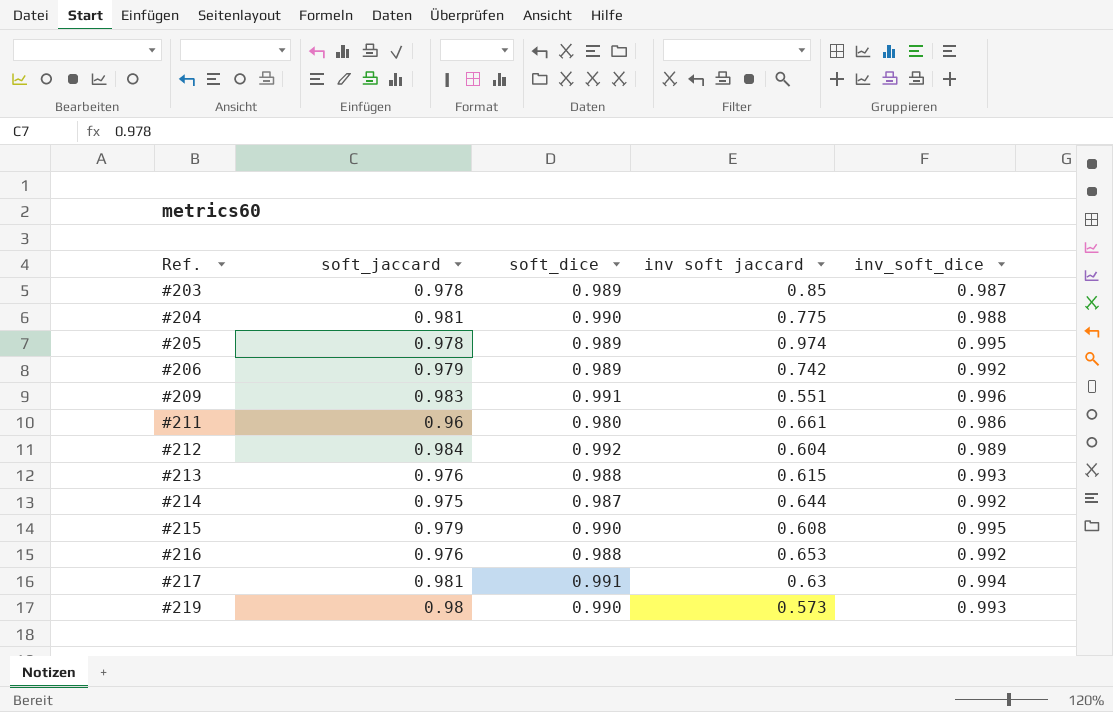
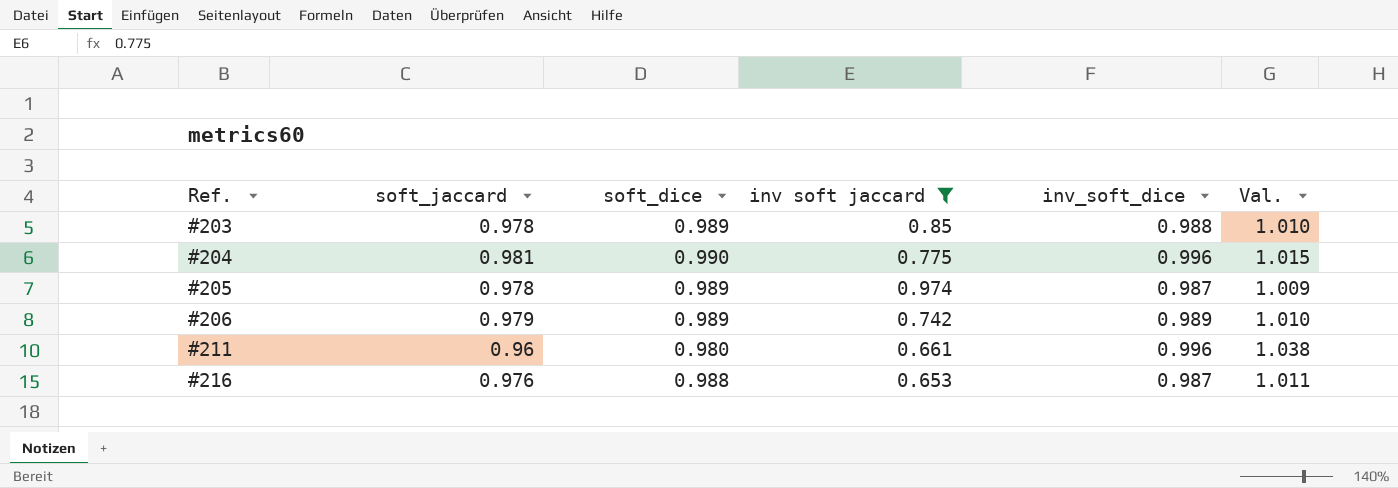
filter: none -> inv soft jaccard >= 0.653
column Val. | formula: none -> [inv_soft_dice] / [soft_jaccard]
#203 | inv_soft_dice: 0.987 -> 0.988
#204 | inv_soft_dice: 0.988 -> 0.996
#205 | inv_soft_dice: 0.995 -> 0.987
#206 | inv_soft_dice: 0.992 -> 0.989
#211 | inv_soft_dice: 0.986 -> 0.996
#216 | inv_soft_dice: 0.992 -> 0.987

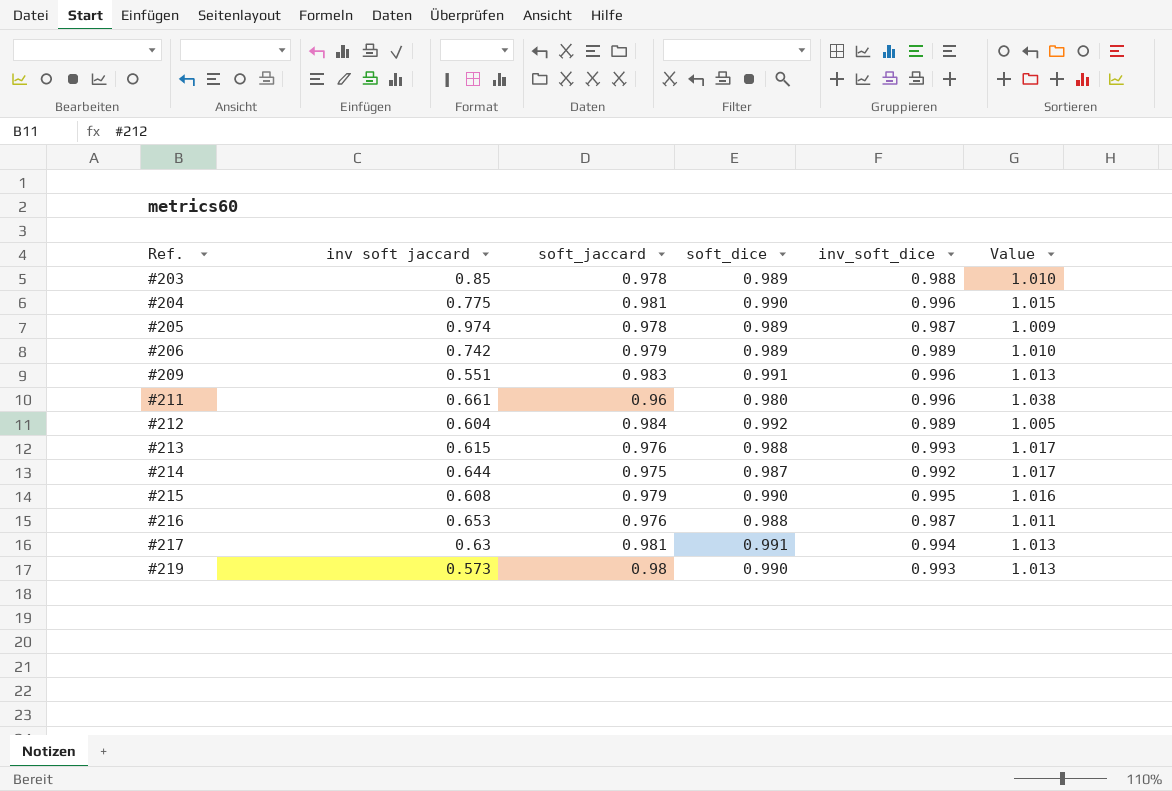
filter: inv soft jaccard >= 0.653 -> none
column inv soft jaccard | position: 4 -> 2
column name: Val. -> Value

